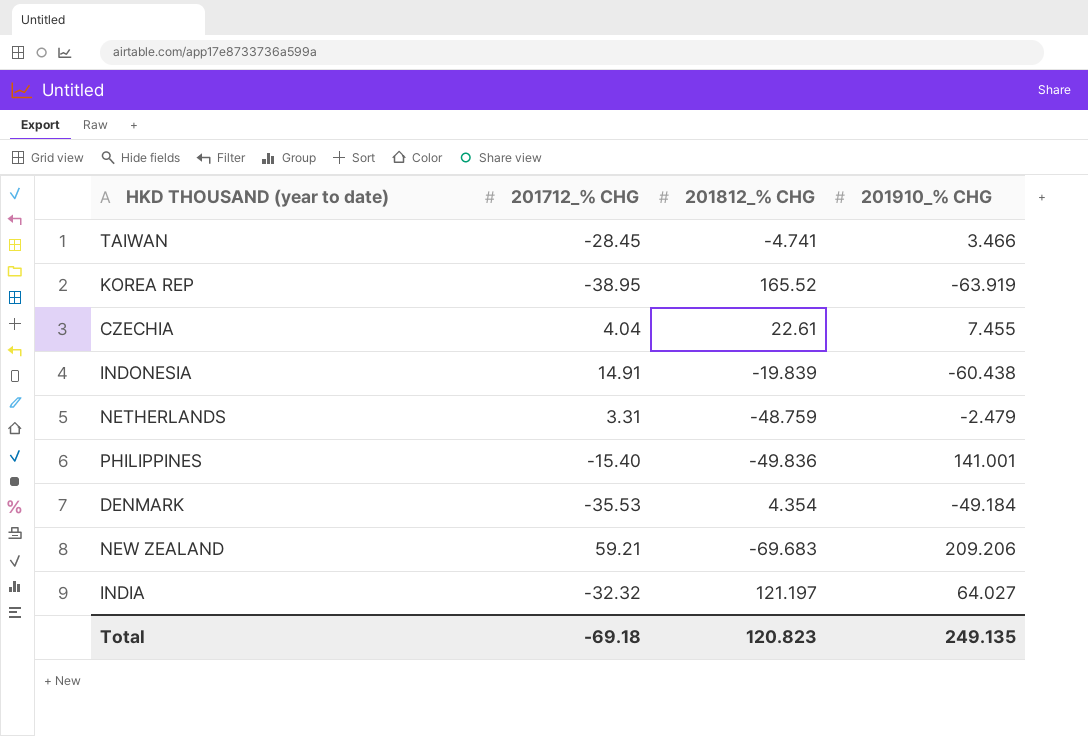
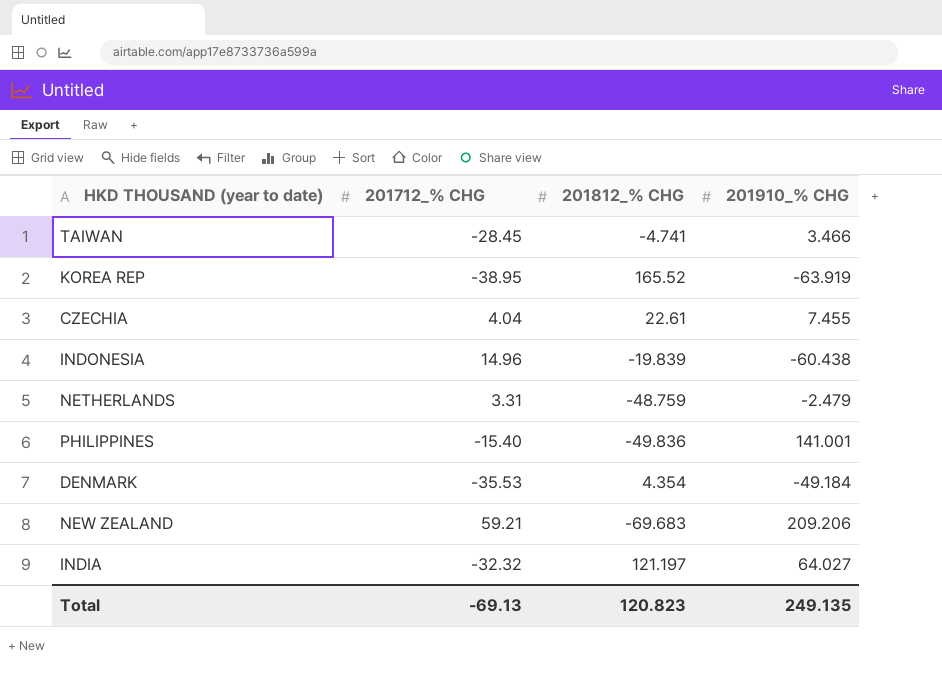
INDONESIA | 201712_% CHG: 14.91 -> 14.96
Total | 201712_% CHG: -69.18 -> -69.13

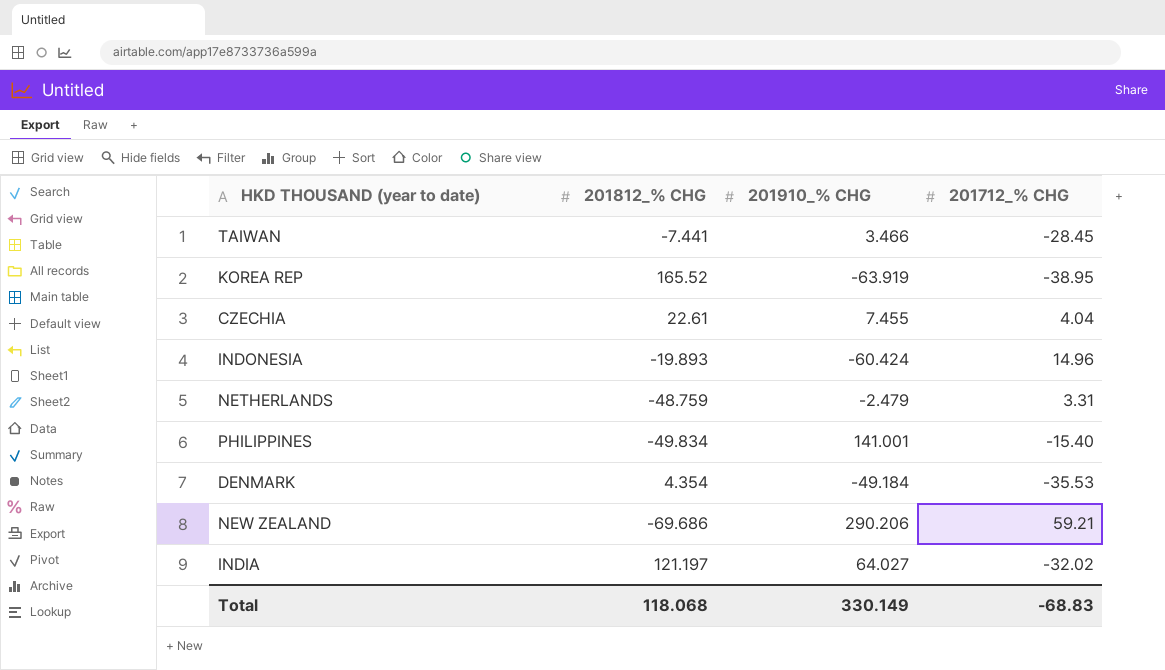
column 201712_% CHG | position: 2 -> 4
TAIWAN | 201812_% CHG: -4.741 -> -7.441
INDONESIA | 201812_% CHG: -19.839 -> -19.893
INDONESIA | 201910_% CHG: -60.438 -> -60.424
PHILIPPINES | 201812_% CHG: -49.836 -> -49.834
NEW ZEALAND | 201812_% CHG: -69.683 -> -69.686
NEW ZEALAND | 201910_% CHG: 209.206 -> 290.206
INDIA | 201712_% CHG: -32.32 -> -32.02
Total | 201812_% CHG: 120.823 -> 118.068
Total | 201910_% CHG: 249.135 -> 330.149
Total | 201712_% CHG: -69.13 -> -68.83

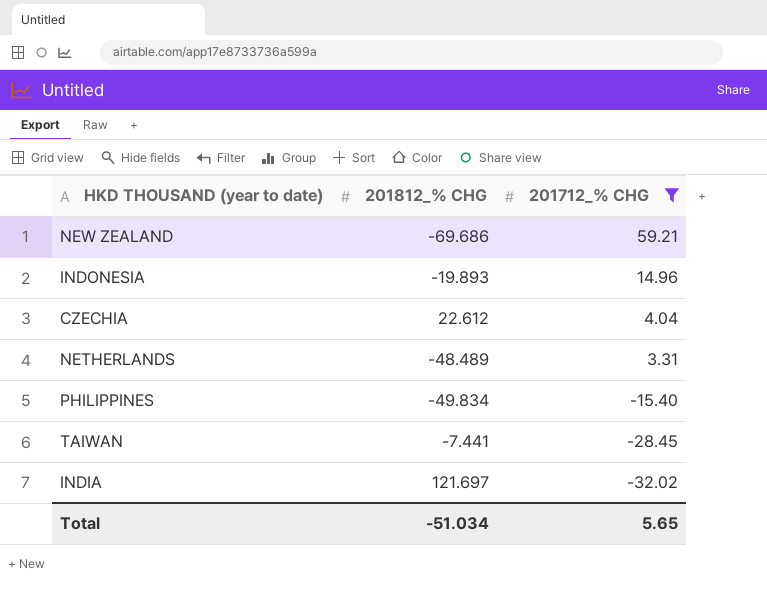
filter: none -> 201712_% CHG >= -32.02
row order: none -> 201712_% CHG descending
column 201910_% CHG | position: 3 -> none
CZECHIA | 201812_% CHG: 22.61 -> 22.612
NETHERLANDS | 201812_% CHG: -48.759 -> -48.489
INDIA | 201812_% CHG: 121.197 -> 121.697
Total | 201812_% CHG: 118.068 -> -51.034
Total | 201712_% CHG: -68.83 -> 5.65

